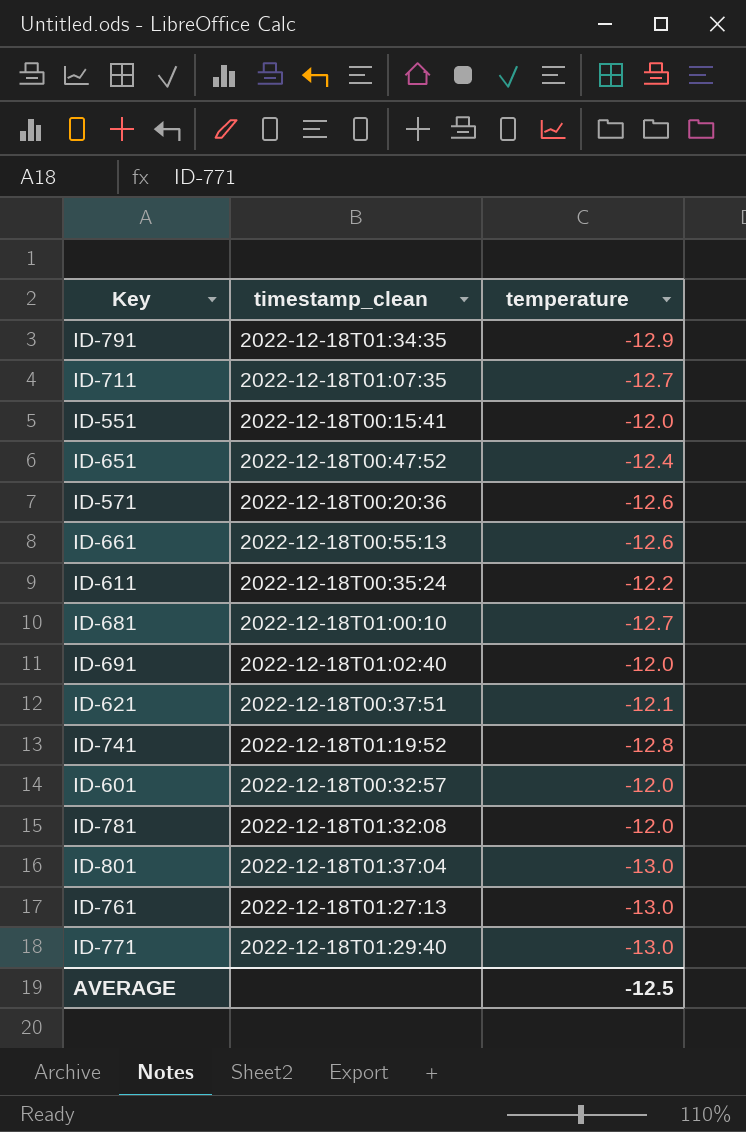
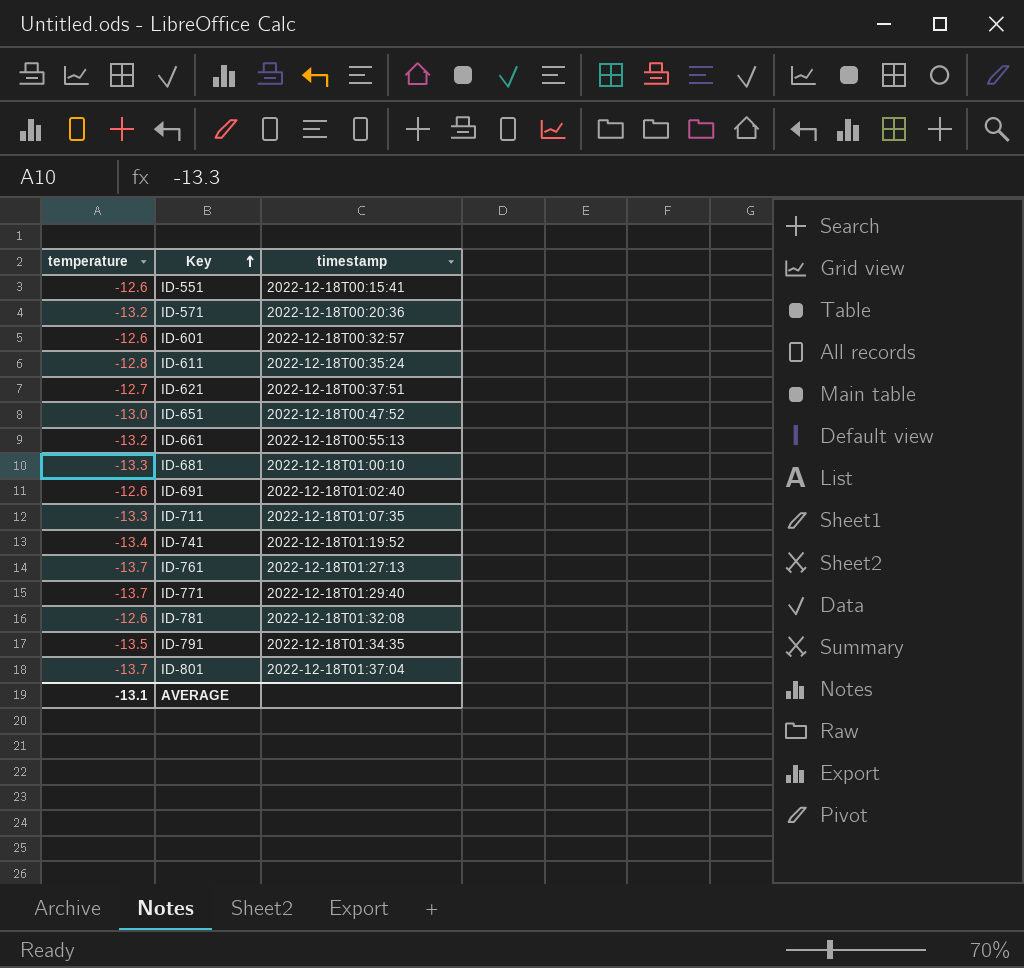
row order: none -> Key ascending
column temperature | position: 3 -> 1
column name: timestamp_clean -> timestamp
ID-551 | temperature: -12.0 -> -12.6
ID-571 | temperature: -12.6 -> -13.2
ID-601 | temperature: -12.0 -> -12.6
ID-611 | temperature: -12.2 -> -12.8
ID-621 | temperature: -12.1 -> -12.7
ID-651 | temperature: -12.4 -> -13.0
ID-661 | temperature: -12.6 -> -13.2
ID-681 | temperature: -12.7 -> -13.3
ID-691 | temperature: -12.0 -> -12.6
ID-711 | temperature: -12.7 -> -13.3
ID-741 | temperature: -12.8 -> -13.4
ID-761 | temperature: -13.0 -> -13.7
ID-771 | temperature: -13.0 -> -13.7
ID-781 | temperature: -12.0 -> -12.6
ID-791 | temperature: -12.9 -> -13.5
ID-801 | temperature: -13.0 -> -13.7
AVERAGE | temperature: -12.5 -> -13.1

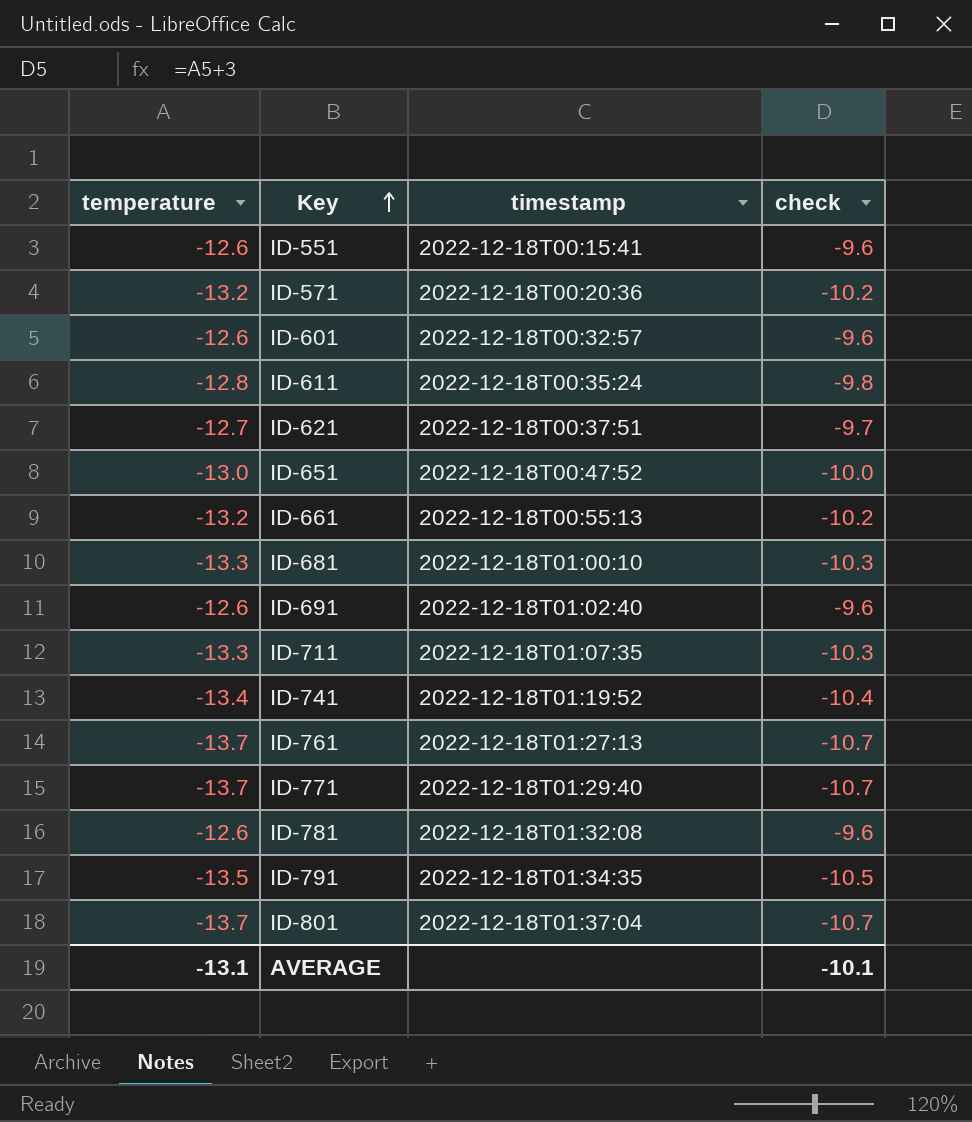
column check | formula: none -> [temperature] + 3

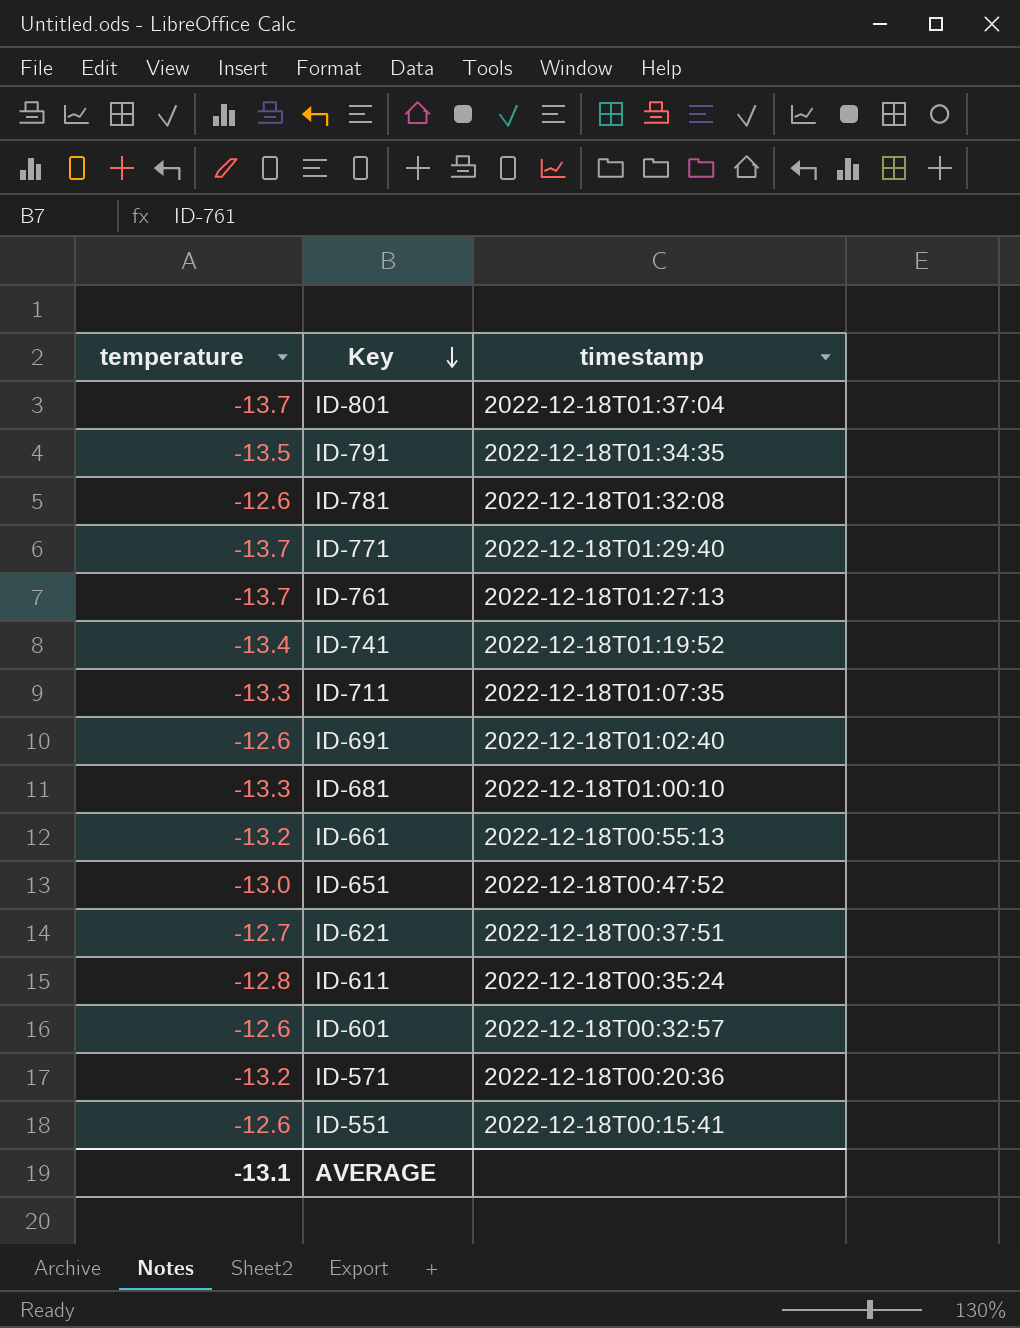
row order: Key ascending -> Key descending
column check | formula: [temperature] + 3 -> none

